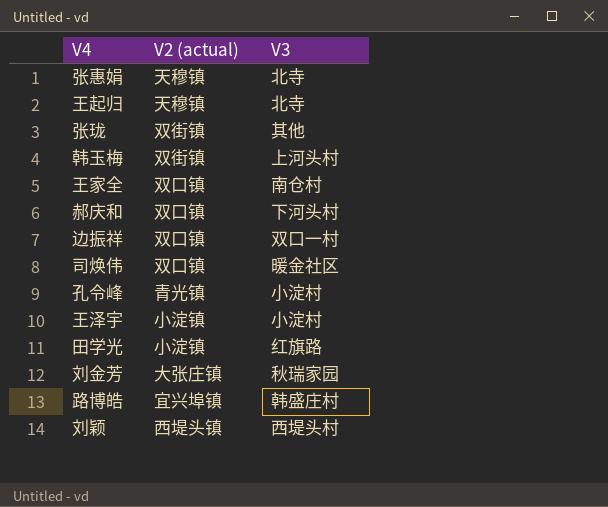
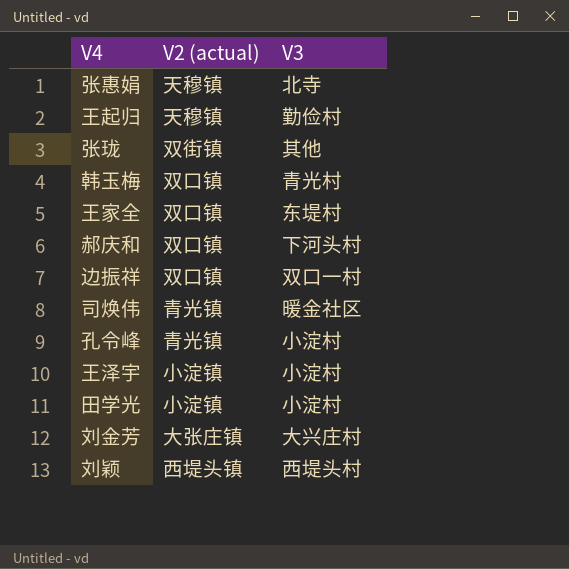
row 路博皓: 宜兴埠镇 | 韩盛庄村 -> none
王起归 | V3: 北寺 -> 勤俭村
韩玉梅 | V2 (actual): 双街镇 -> 双口镇
韩玉梅 | V3: 上河头村 -> 青光村
王家全 | V3: 南仓村 -> 东堤村
司焕伟 | V2 (actual): 双口镇 -> 青光镇
田学光 | V3: 红旗路 -> 小淀村
刘金芳 | V3: 秋瑞家园 -> 大兴庄村

